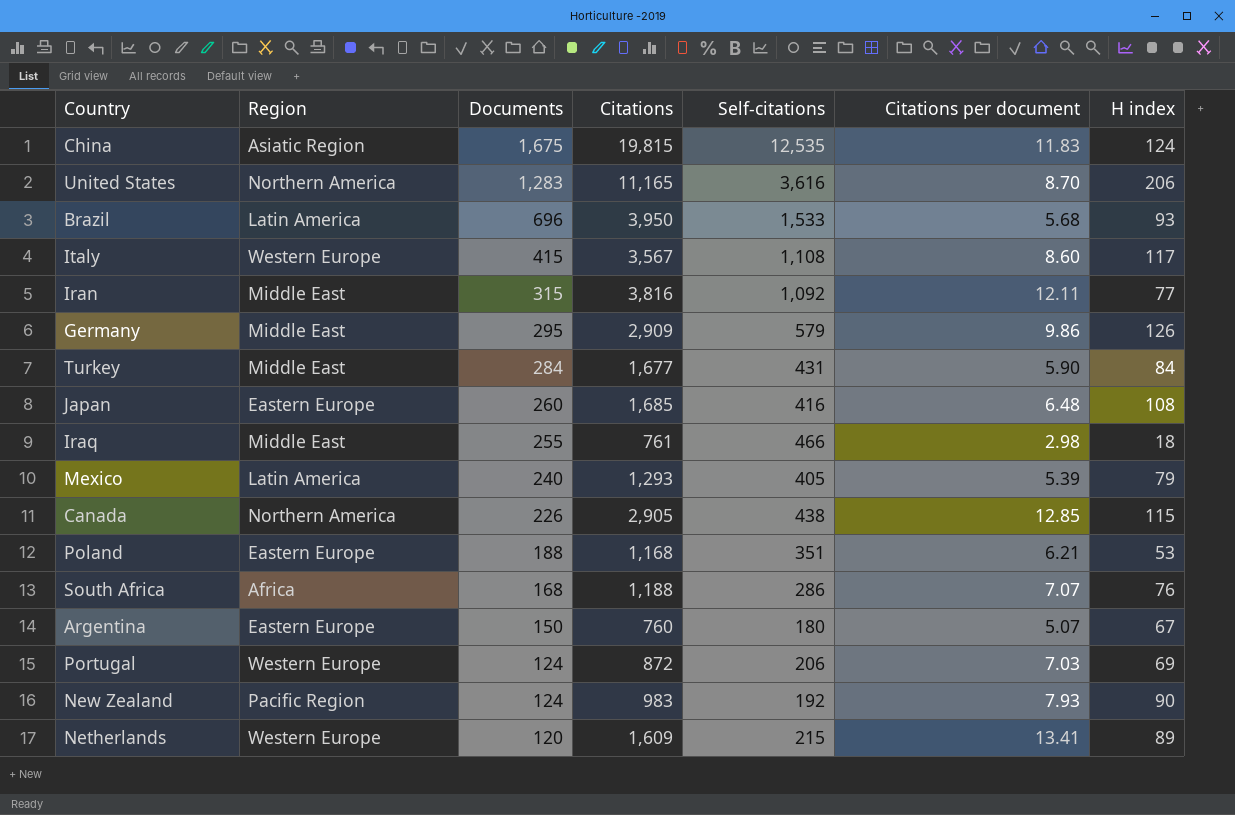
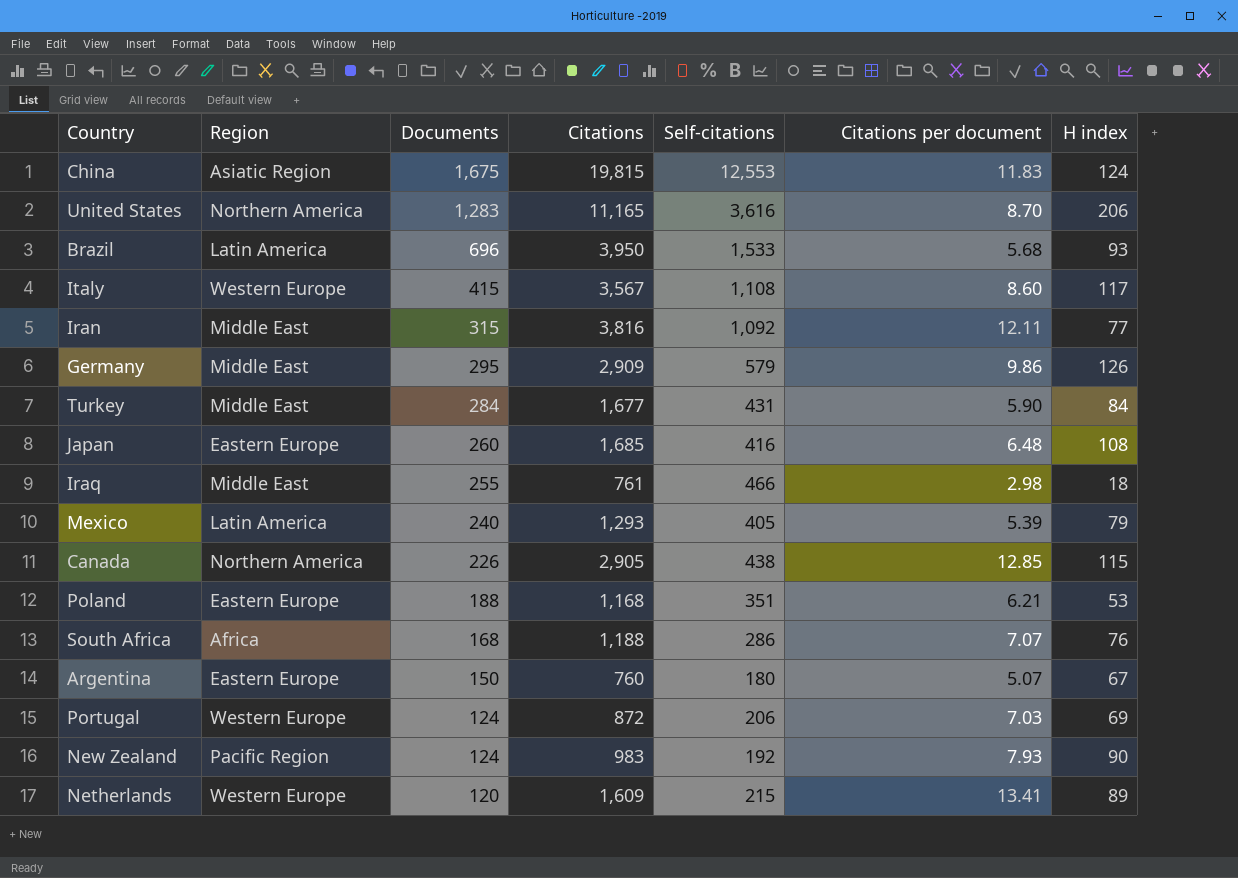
China | Self-citations: 12,535 -> 12,553

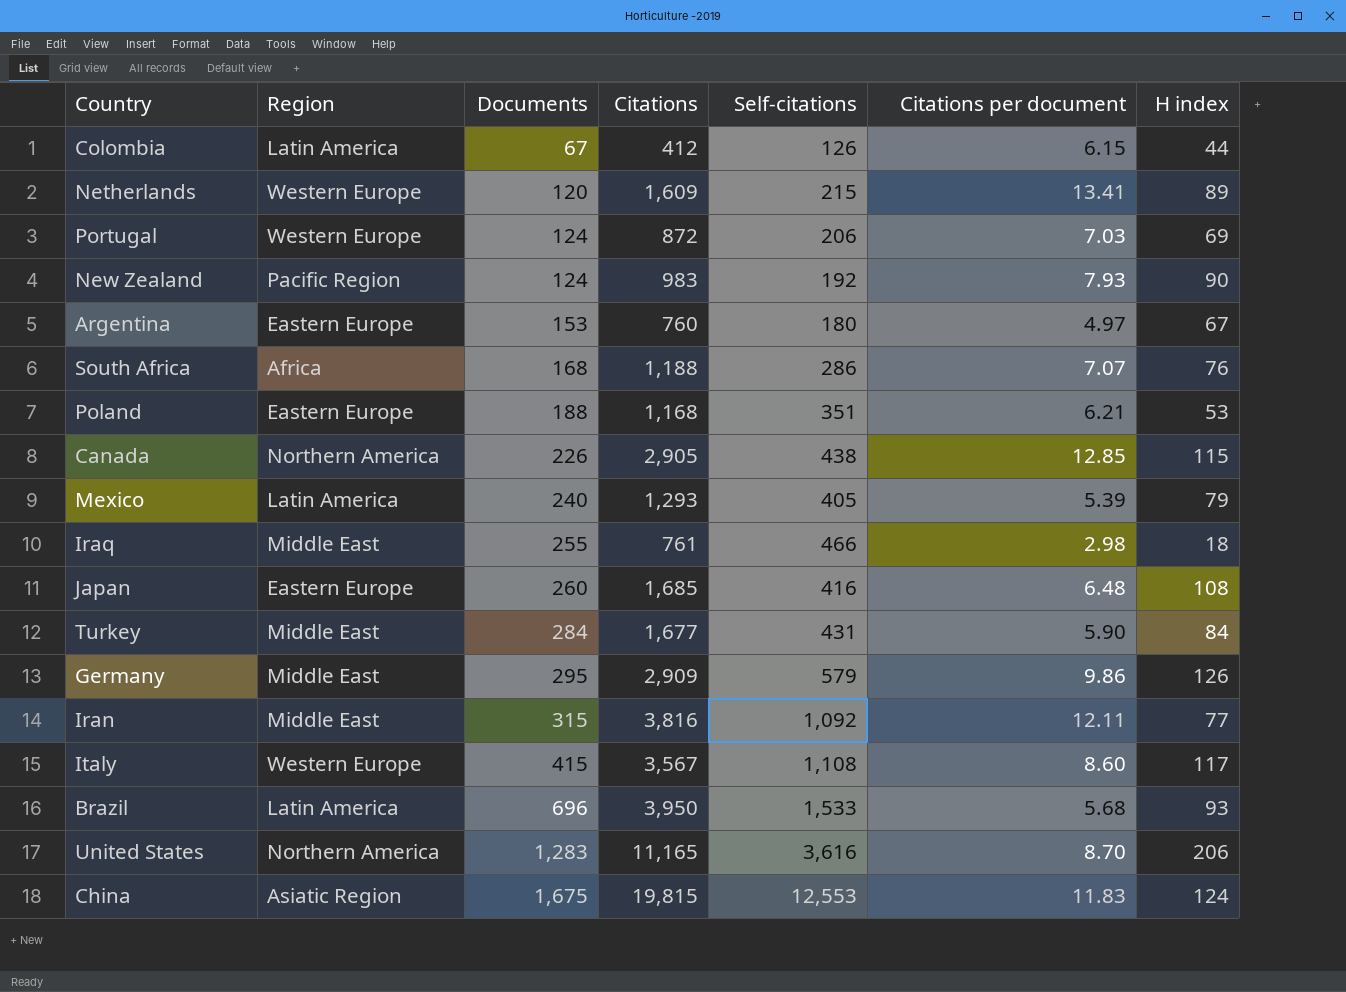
row order: Documents descending -> Documents ascending
row Colombia: none -> Latin America | 67 | 412 | 126 | 6.15 | 44
Argentina | Documents: 150 -> 153
Argentina | Citations per document: 5.07 -> 4.97

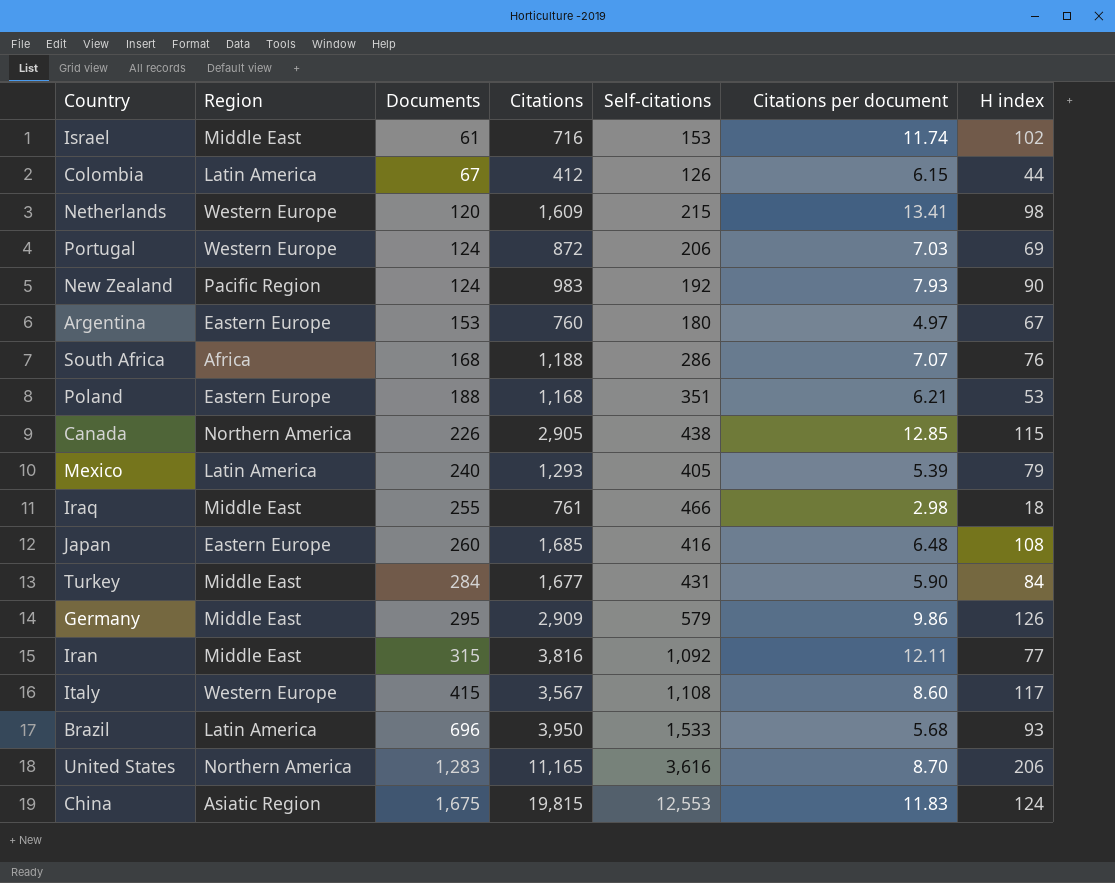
row Israel: none -> Middle East | 61 | 716 | 153 | 11.74 | 102
Netherlands | H index: 89 -> 98

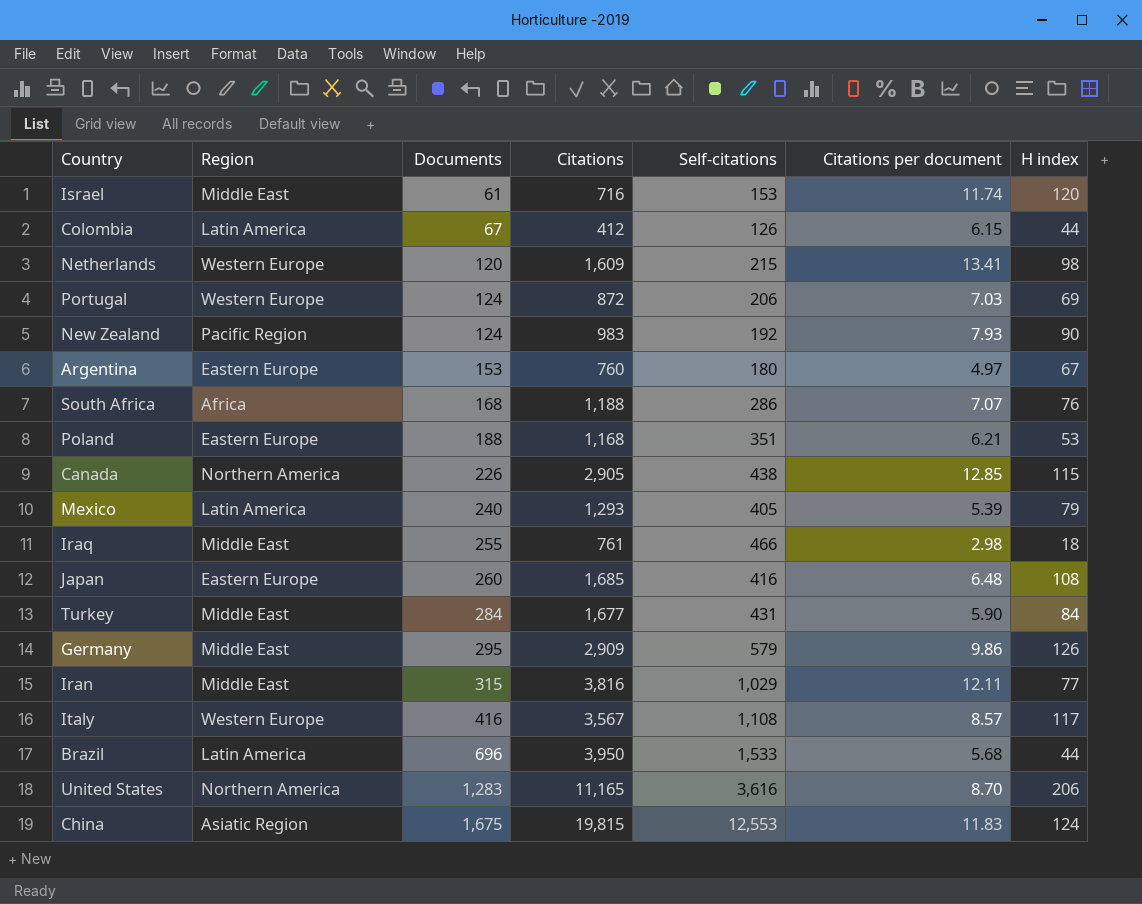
Israel | H index: 102 -> 120
Iran | Self-citations: 1,092 -> 1,029
Italy | Documents: 415 -> 416
Italy | Citations per document: 8.60 -> 8.57
Brazil | H index: 93 -> 44

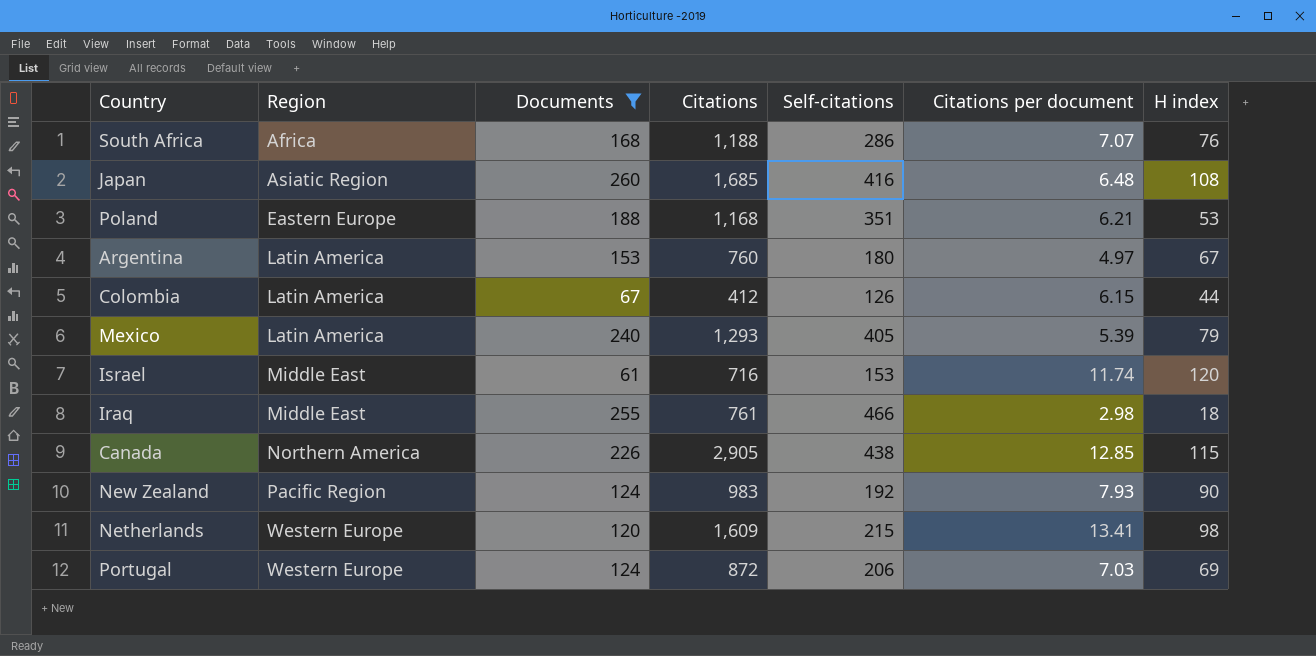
filter: none -> Documents <= 260
row order: Documents ascending -> Region ascending
Japan | Region: Eastern Europe -> Asiatic Region
Argentina | Region: Eastern Europe -> Latin America

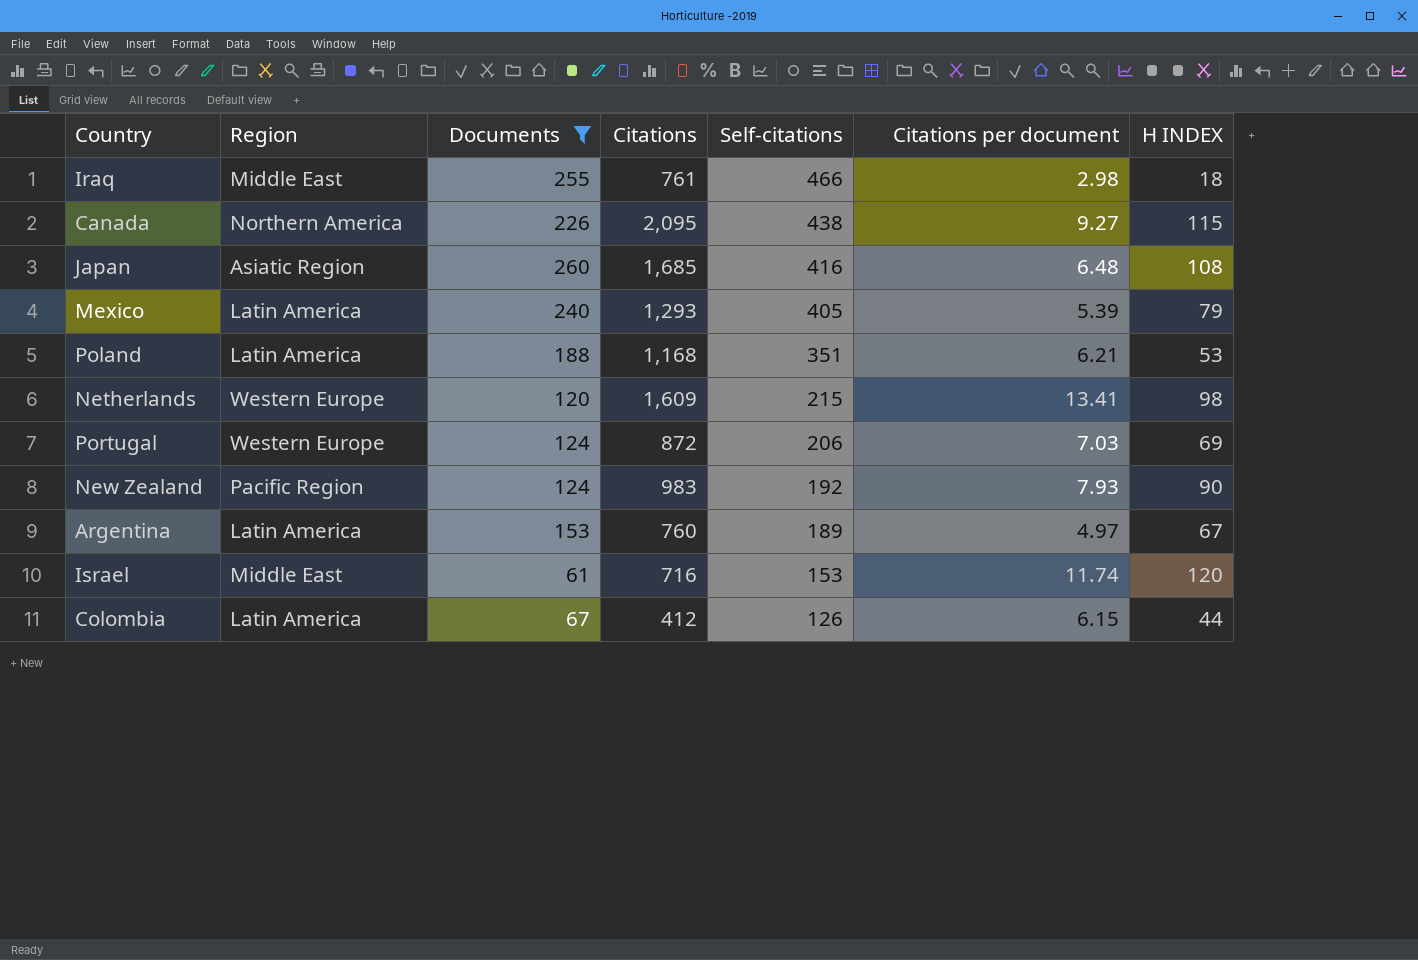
row order: Region ascending -> Self-citations descending
column name: H index -> H INDEX
row South Africa: Africa | 168 | 1,188 | 286 | 7.07 | 76 -> none
Canada | Citations: 2,905 -> 2,095
Canada | Citations per document: 12.85 -> 9.27
Poland | Region: Eastern Europe -> Latin America
Argentina | Self-citations: 180 -> 189

